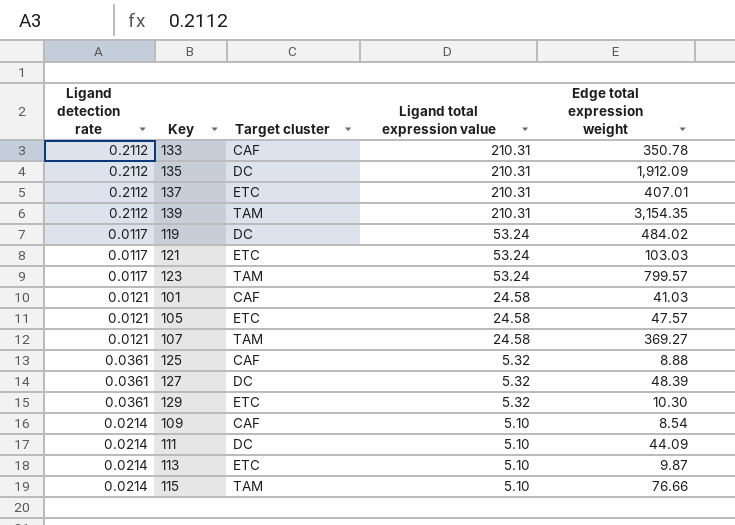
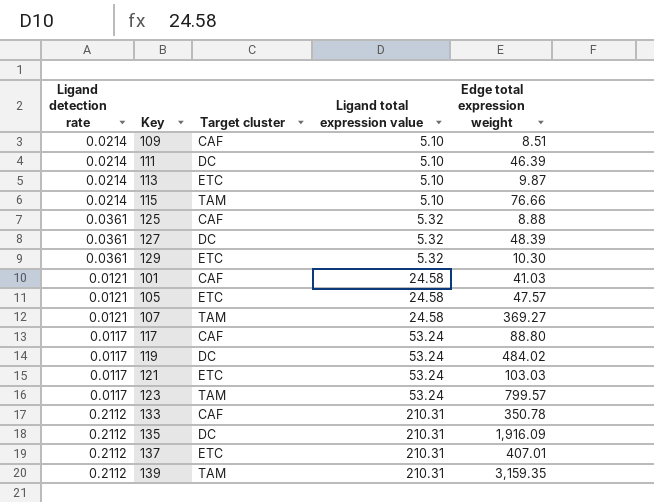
row order: Ligand total expression value descending -> Ligand total expression value ascending
109 | Edge total expression weight: 8.54 -> 8.51
111 | Edge total expression weight: 44.09 -> 46.39
row 117: none -> 0.0117 | CAF | 53.24 | 88.80
135 | Edge total expression weight: 1,912.09 -> 1,916.09
139 | Edge total expression weight: 3,154.35 -> 3,159.35

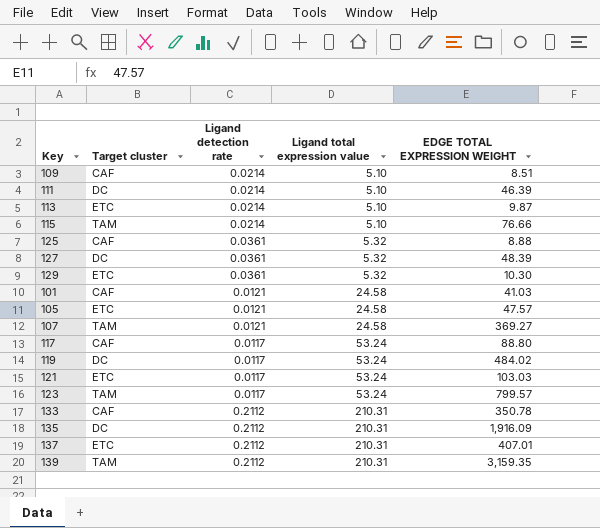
column Ligand detection rate | position: 1 -> 3
column name: Edge total expression weight -> EDGE TOTAL EXPRESSION WEIGHT

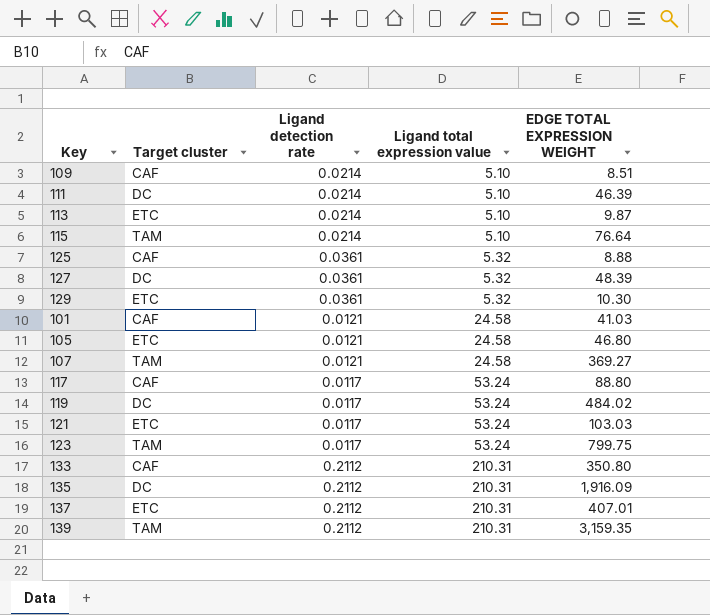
115 | EDGE TOTAL EXPRESSION WEIGHT: 76.66 -> 76.64
105 | EDGE TOTAL EXPRESSION WEIGHT: 47.57 -> 46.80
123 | EDGE TOTAL EXPRESSION WEIGHT: 799.57 -> 799.75
133 | EDGE TOTAL EXPRESSION WEIGHT: 350.78 -> 350.80

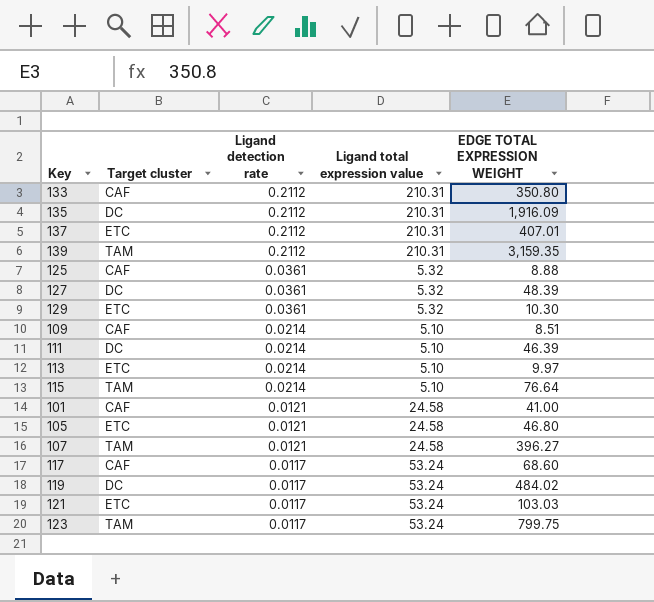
row order: Ligand total expression value ascending -> Ligand detection rate descending
113 | EDGE TOTAL EXPRESSION WEIGHT: 9.87 -> 9.97
101 | EDGE TOTAL EXPRESSION WEIGHT: 41.03 -> 41.00
107 | EDGE TOTAL EXPRESSION WEIGHT: 369.27 -> 396.27
117 | EDGE TOTAL EXPRESSION WEIGHT: 88.80 -> 68.60

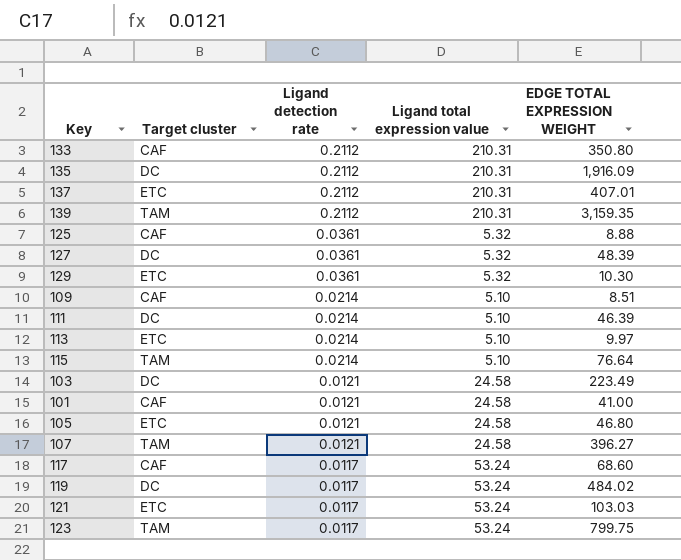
row 103: none -> DC | 0.0121 | 24.58 | 223.49

